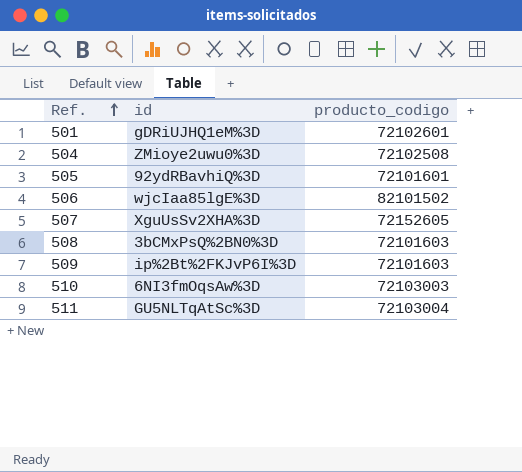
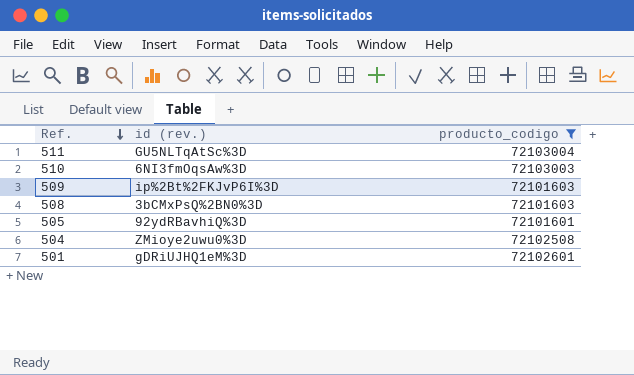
filter: none -> producto_codigo <= 72103004
row order: Ref. ascending -> Ref. descending
column name: id -> id (rev.)

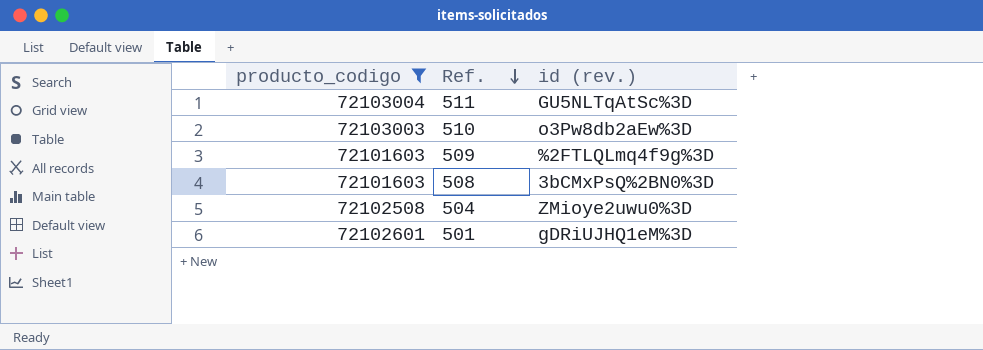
column producto_codigo | position: 3 -> 1
row 505: 92ydRBavhiQ%3D | 72101601 -> none
510 | id (rev.): 6NI3fmOqsAw%3D -> o3Pw8db2aEw%3D
509 | id (rev.): ip%2Bt%2FKJvP6I%3D -> %2FTLQLmq4f9g%3D

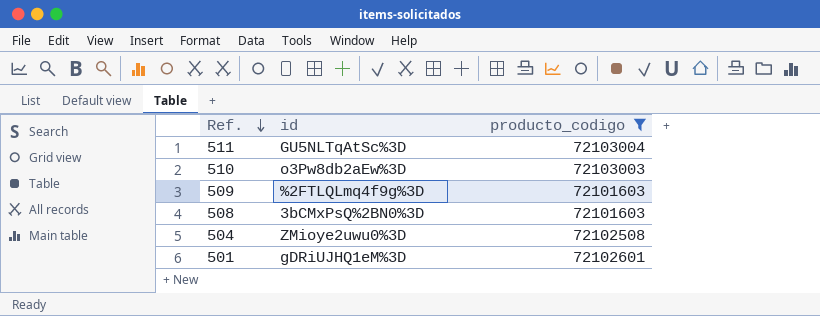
column name: id (rev.) -> id
column producto_codigo | position: 1 -> 3

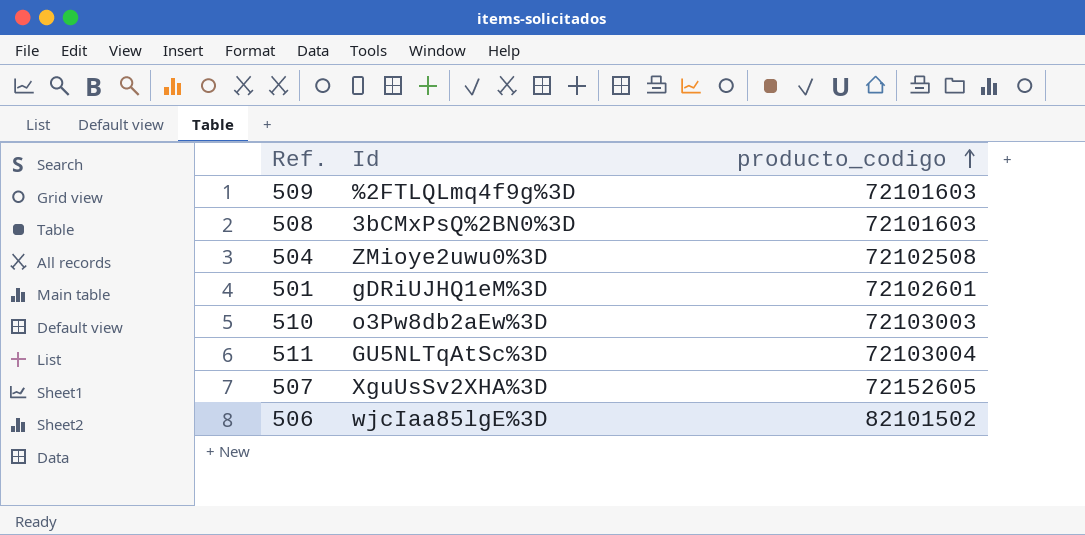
filter: producto_codigo <= 72103004 -> none
row order: Ref. descending -> producto_codigo ascending
column name: id -> Id

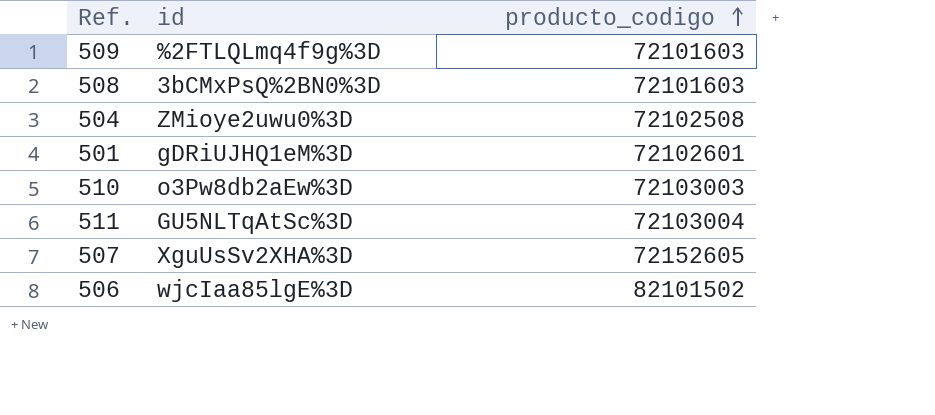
column name: Id -> id

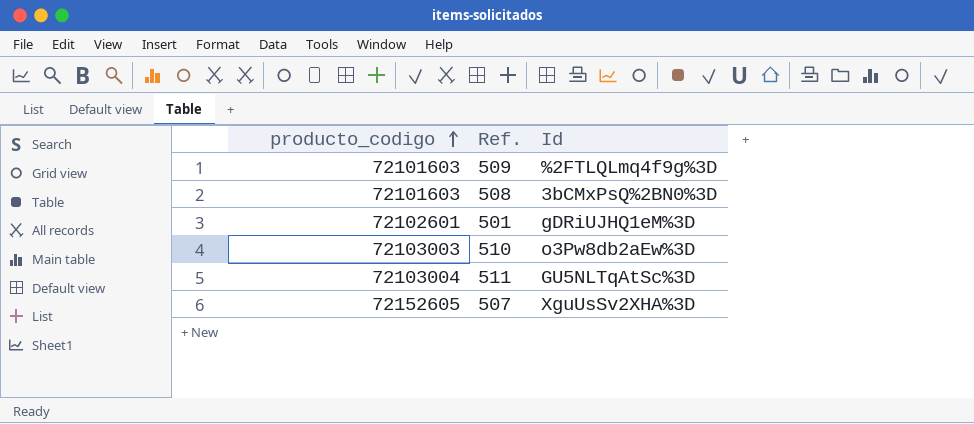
column producto_codigo | position: 3 -> 1
column name: id -> Id
row 504: ZMioye2uwu0%3D | 72102508 -> none
row 506: wjcIaa85lgE%3D | 82101502 -> none

